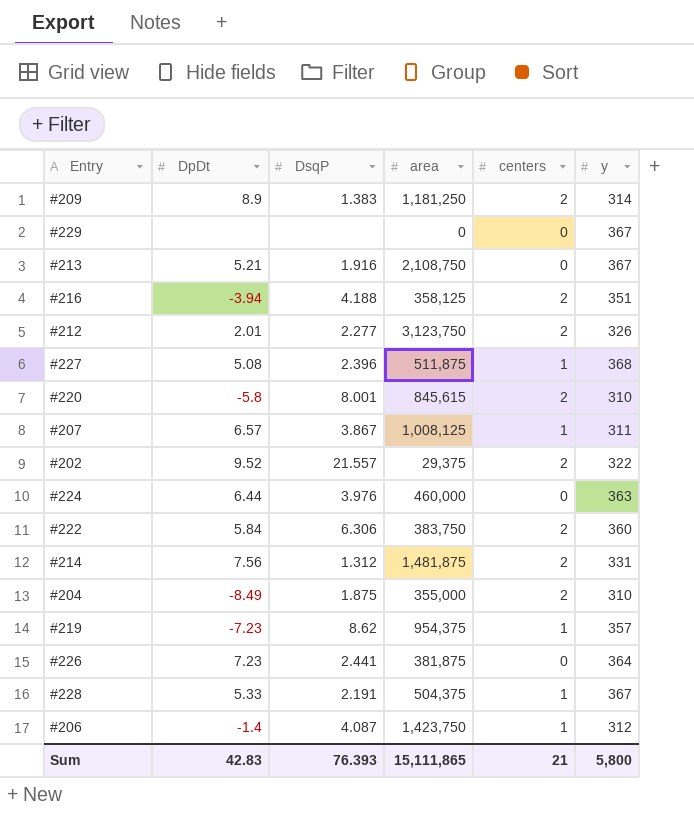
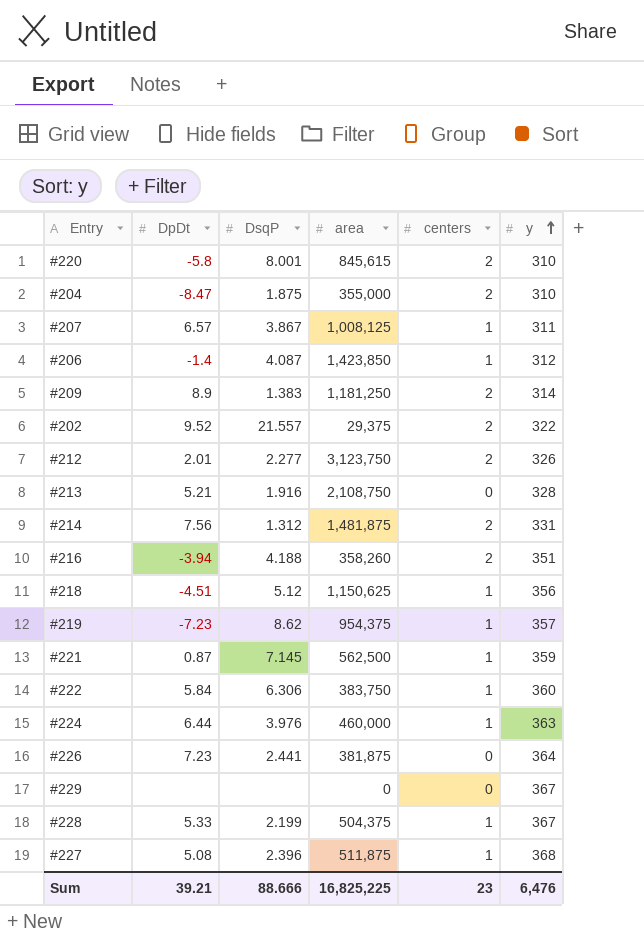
row order: none -> y ascending
#204 | DpDt: -8.49 -> -8.47
#206 | area: 1,423,750 -> 1,423,850
#213 | y: 367 -> 328
#216 | area: 358,125 -> 358,260
row #218: none -> -4.51 | 5.12 | 1,150,625 | 1 | 356
row #221: none -> 0.87 | 7.145 | 562,500 | 1 | 359
#222 | centers: 2 -> 1
#224 | centers: 0 -> 1
#228 | DsqP: 2.191 -> 2.199
Sum | DpDt: 42.83 -> 39.21
Sum | DsqP: 76.393 -> 88.666
Sum | area: 15,111,865 -> 16,825,225
Sum | centers: 21 -> 23
Sum | y: 5,800 -> 6,476

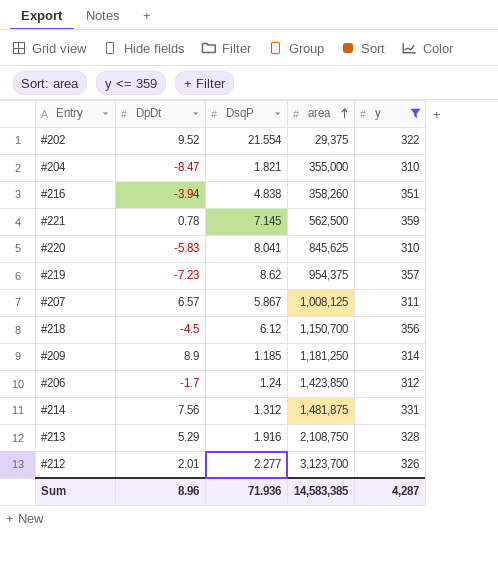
filter: none -> y <= 359
row order: y ascending -> area ascending
column centers | position: 5 -> none
#202 | DsqP: 21.557 -> 21.554
#204 | DsqP: 1.875 -> 1.821
#216 | DsqP: 4.188 -> 4.838
#221 | DpDt: 0.87 -> 0.78
#220 | DpDt: -5.8 -> -5.83
#220 | DsqP: 8.001 -> 8.041
#220 | area: 845,615 -> 845,625
#207 | DsqP: 3.867 -> 5.867
#218 | DpDt: -4.51 -> -4.5
#218 | DsqP: 5.12 -> 6.12
#218 | area: 1,150,625 -> 1,150,700
#209 | DsqP: 1.383 -> 1.185
#206 | DpDt: -1.4 -> -1.7
#206 | DsqP: 4.087 -> 1.24
#213 | DpDt: 5.21 -> 5.29
#212 | area: 3,123,750 -> 3,123,700
Sum | DpDt: 39.21 -> 8.96
Sum | DsqP: 88.666 -> 71.936
Sum | area: 16,825,225 -> 14,583,385
Sum | y: 6,476 -> 4,287

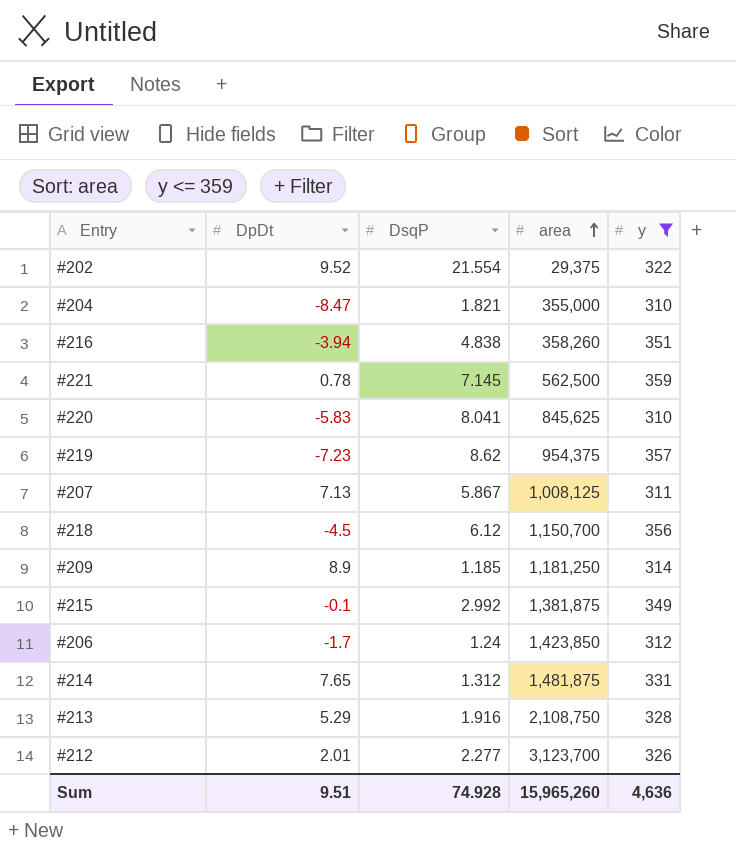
#207 | DpDt: 6.57 -> 7.13
row #215: none -> -0.1 | 2.992 | 1,381,875 | 349
#214 | DpDt: 7.56 -> 7.65
Sum | DpDt: 8.96 -> 9.51
Sum | DsqP: 71.936 -> 74.928
Sum | area: 14,583,385 -> 15,965,260
Sum | y: 4,287 -> 4,636

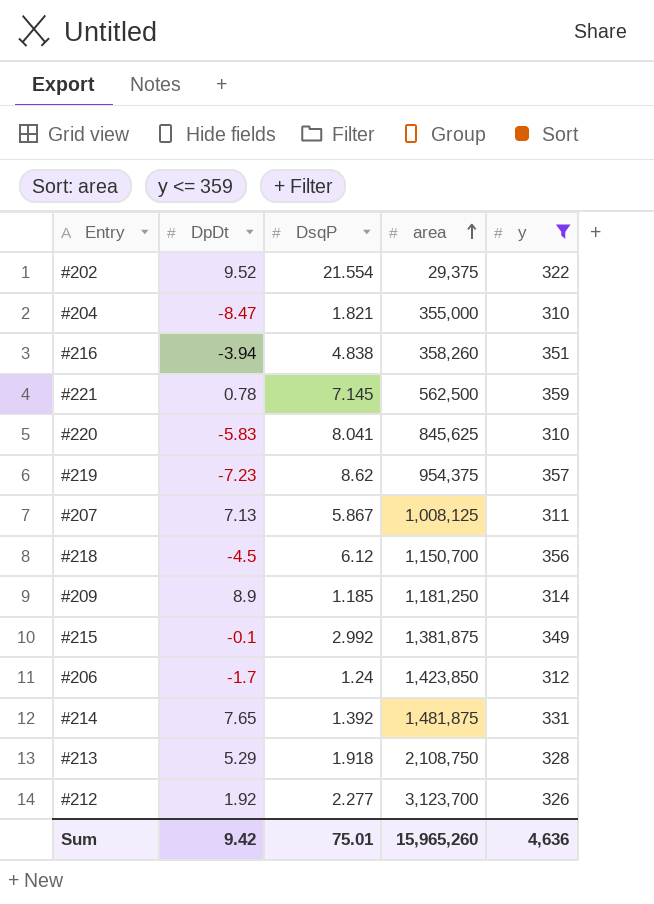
#214 | DsqP: 1.312 -> 1.392
#213 | DsqP: 1.916 -> 1.918
#212 | DpDt: 2.01 -> 1.92
Sum | DpDt: 9.51 -> 9.42
Sum | DsqP: 74.928 -> 75.01

